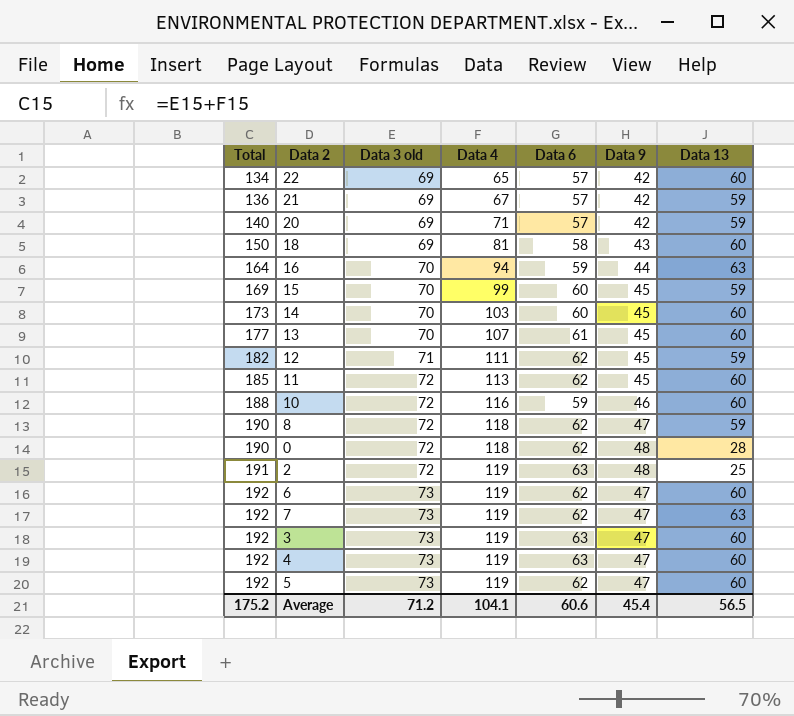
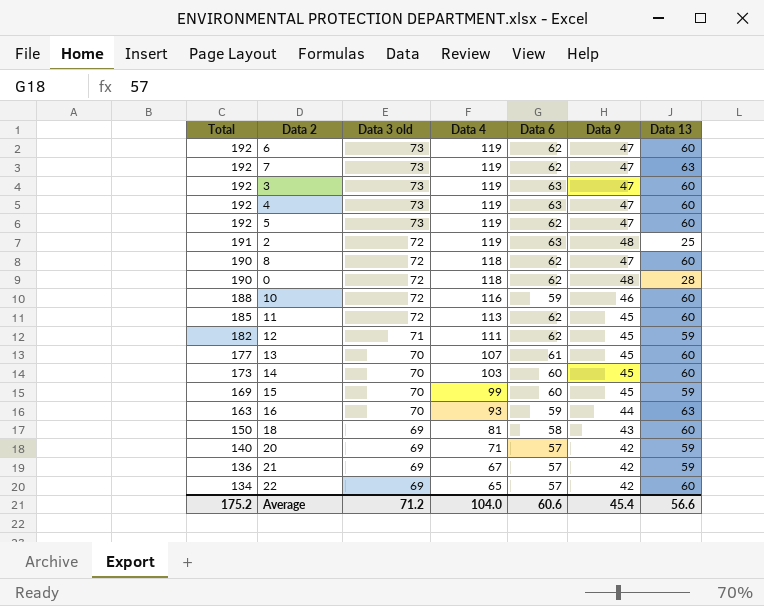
row order: Total ascending -> Total descending
8 | Data 13: 59 -> 60
16 | Total: 164 -> 163
16 | Data 4: 94 -> 93
Average | Data 4: 104.1 -> 104.0
Average | Data 13: 56.5 -> 56.6

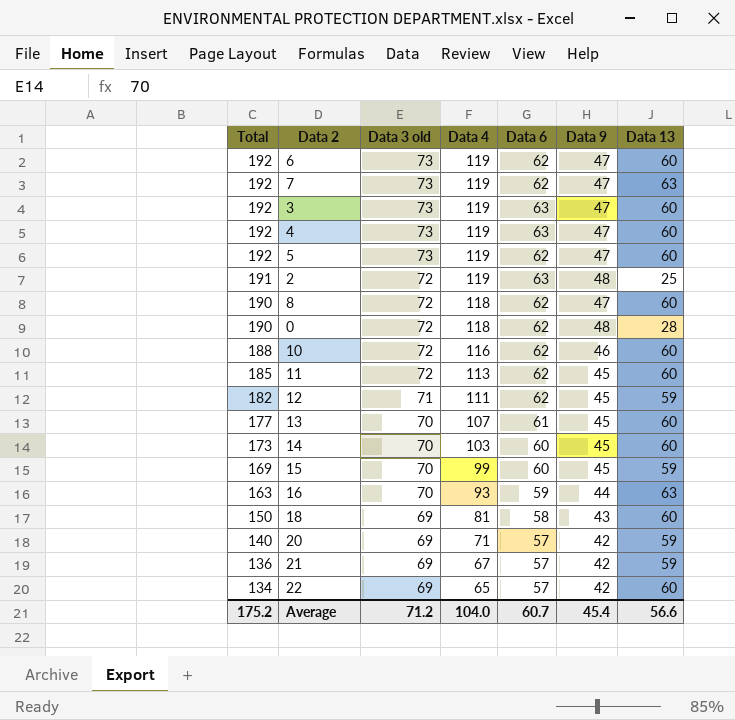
10 | Data 6: 59 -> 62
Average | Data 6: 60.6 -> 60.7

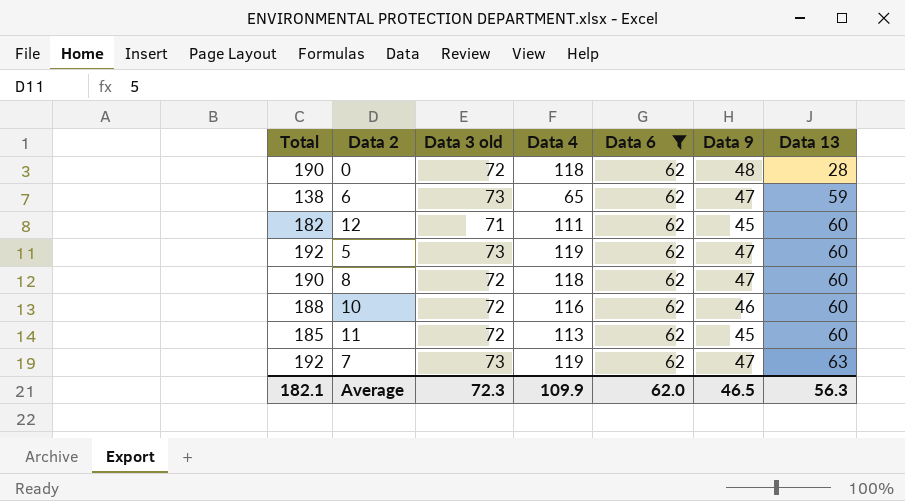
filter: none -> Data 6 = 62
row order: Total descending -> Data 13 ascending
6 | Total: 192 -> 138
6 | Data 4: 119 -> 65
6 | Data 13: 60 -> 59
12 | Data 13: 59 -> 60
Average | Total: 175.2 -> 182.1
Average | Data 3 old: 71.2 -> 72.3
Average | Data 4: 104.0 -> 109.9
Average | Data 6: 60.7 -> 62.0
Average | Data 9: 45.4 -> 46.5
Average | Data 13: 56.6 -> 56.3

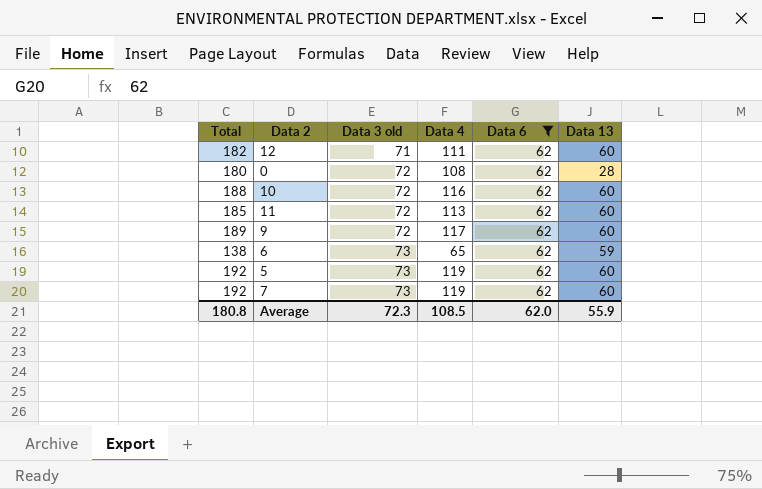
row order: Data 13 ascending -> Data 3 old ascending
column Data 9 | position: 6 -> none
row 8: 190 | 72 | 118 | 62 | 47 | 60 -> none
0 | Total: 190 -> 180
0 | Data 4: 118 -> 108
row 9: none -> 189 | 72 | 117 | 62 | 60
7 | Data 13: 63 -> 60
Average | Total: 182.1 -> 180.8
Average | Data 4: 109.9 -> 108.5
Average | Data 13: 56.3 -> 55.9

